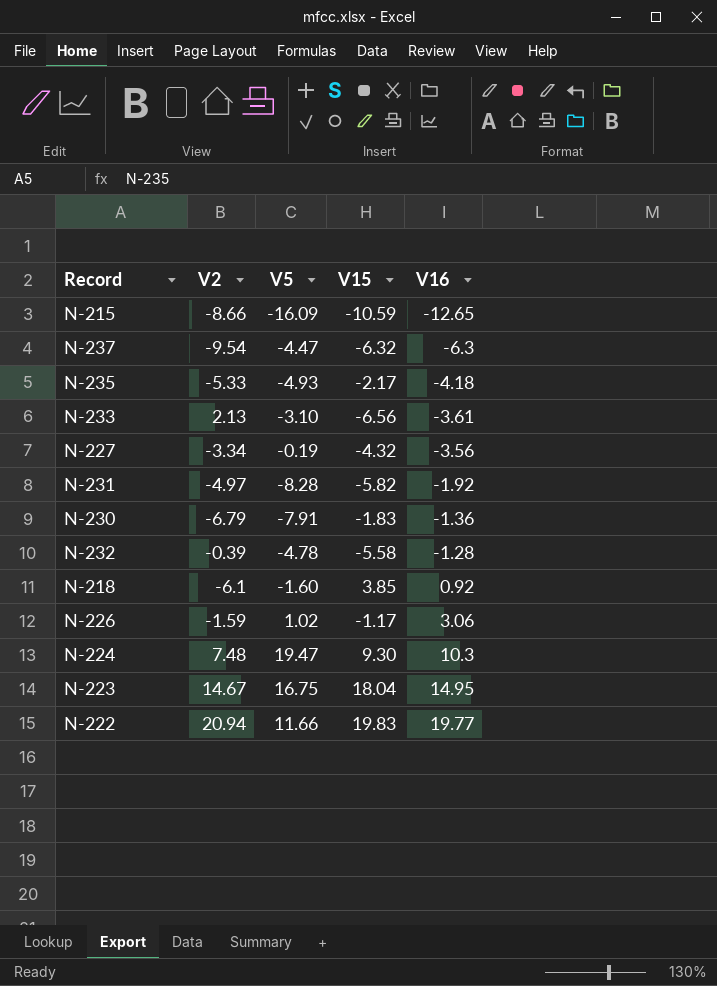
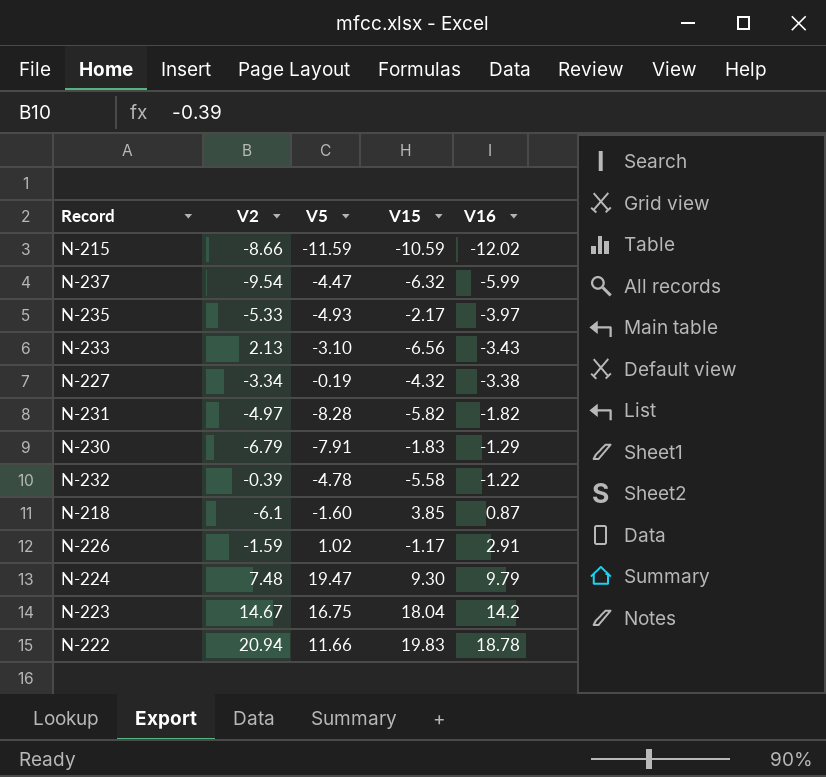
N-215 | V5: -16.09 -> -11.59
N-215 | V16: -12.65 -> -12.02
N-237 | V16: -6.3 -> -5.99
N-235 | V16: -4.18 -> -3.97
N-233 | V16: -3.61 -> -3.43
N-227 | V16: -3.56 -> -3.38
N-231 | V16: -1.92 -> -1.82
N-230 | V16: -1.36 -> -1.29
N-232 | V16: -1.28 -> -1.22
N-218 | V16: 0.92 -> 0.87
N-226 | V16: 3.06 -> 2.91
N-224 | V16: 10.3 -> 9.79
N-223 | V16: 14.95 -> 14.2
N-222 | V16: 19.77 -> 18.78

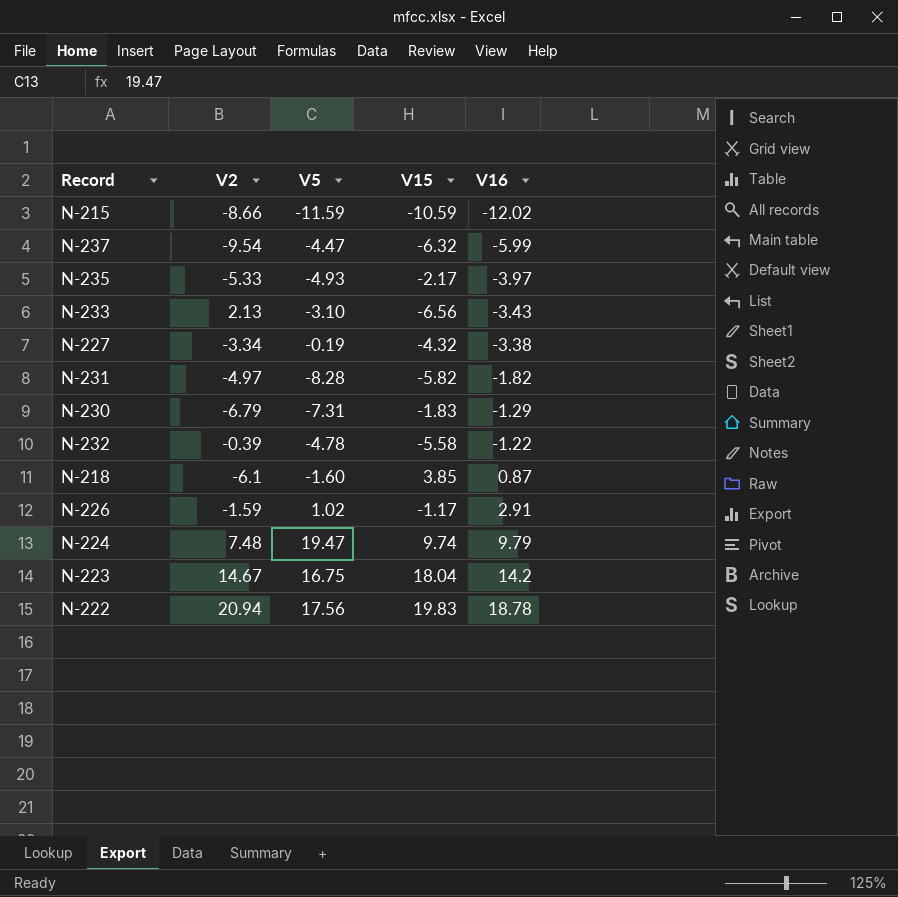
N-230 | V5: -7.91 -> -7.31
N-224 | V15: 9.30 -> 9.74
N-222 | V5: 11.66 -> 17.56

